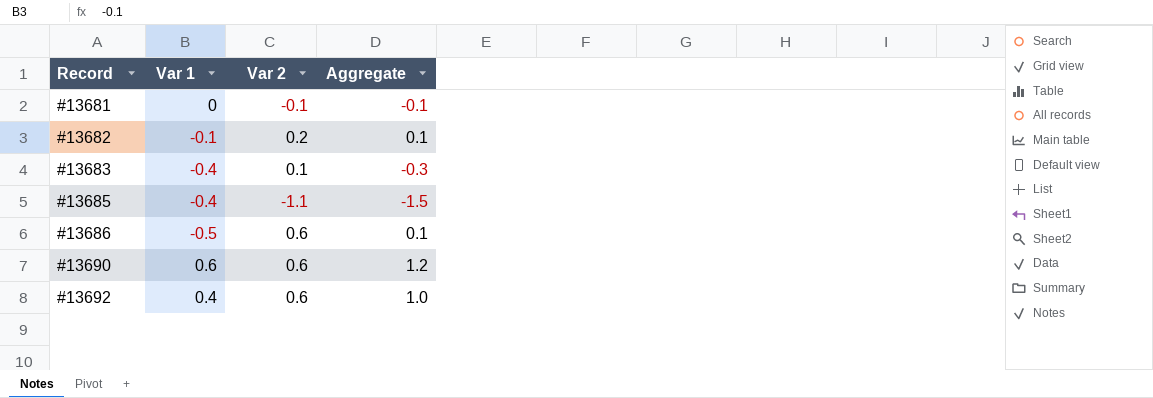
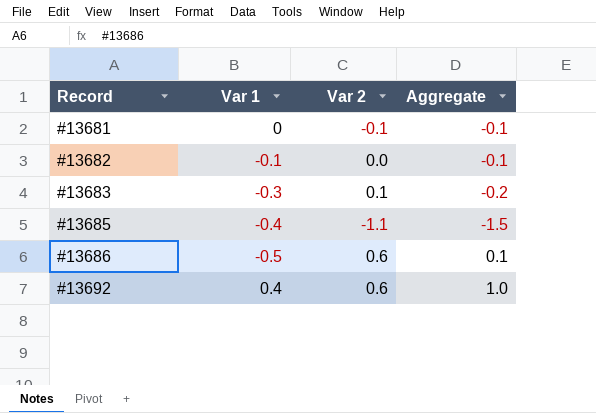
row #13690: 0.6 | 0.6 | 1.2 -> none
#13682 | Var 2: 0.2 -> 0.0
#13682 | Aggregate: 0.1 -> -0.1
#13683 | Var 1: -0.4 -> -0.3
#13683 | Aggregate: -0.3 -> -0.2

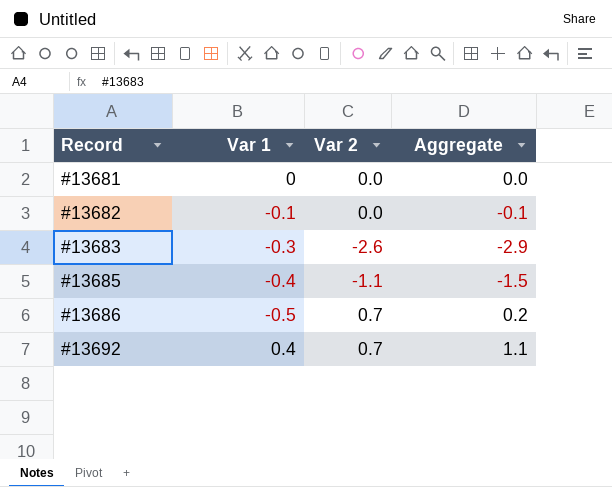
#13681 | Var 2: -0.1 -> 0.0
#13681 | Aggregate: -0.1 -> 0.0
#13683 | Var 2: 0.1 -> -2.6
#13683 | Aggregate: -0.2 -> -2.9
#13686 | Var 2: 0.6 -> 0.7
#13686 | Aggregate: 0.1 -> 0.2
#13692 | Var 2: 0.6 -> 0.7
#13692 | Aggregate: 1.0 -> 1.1

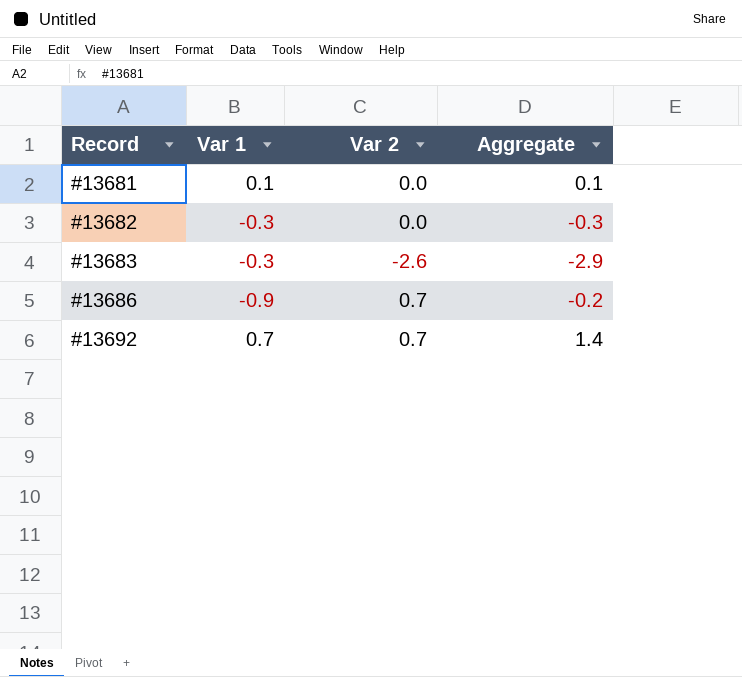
row #13685: -0.4 | -1.1 | -1.5 -> none
#13681 | Var 1: 0 -> 0.1
#13681 | Aggregate: 0.0 -> 0.1
#13682 | Var 1: -0.1 -> -0.3
#13682 | Aggregate: -0.1 -> -0.3
#13686 | Var 1: -0.5 -> -0.9
#13686 | Aggregate: 0.2 -> -0.2
#13692 | Var 1: 0.4 -> 0.7
#13692 | Aggregate: 1.1 -> 1.4

